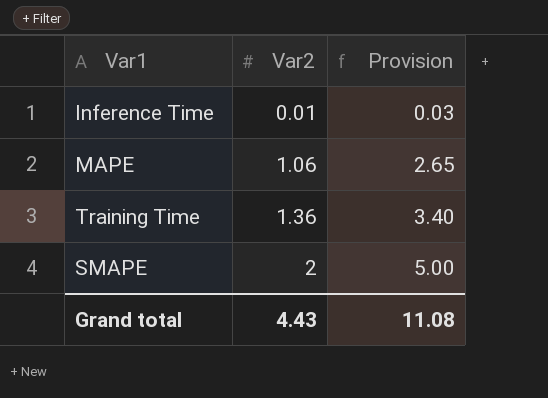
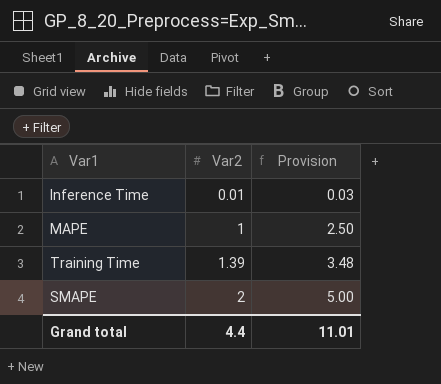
MAPE | Var2: 1.06 -> 1
MAPE | Provision: 2.65 -> 2.50
Training Time | Var2: 1.36 -> 1.39
Training Time | Provision: 3.40 -> 3.48
Grand total | Var2: 4.43 -> 4.4
Grand total | Provision: 11.08 -> 11.01

